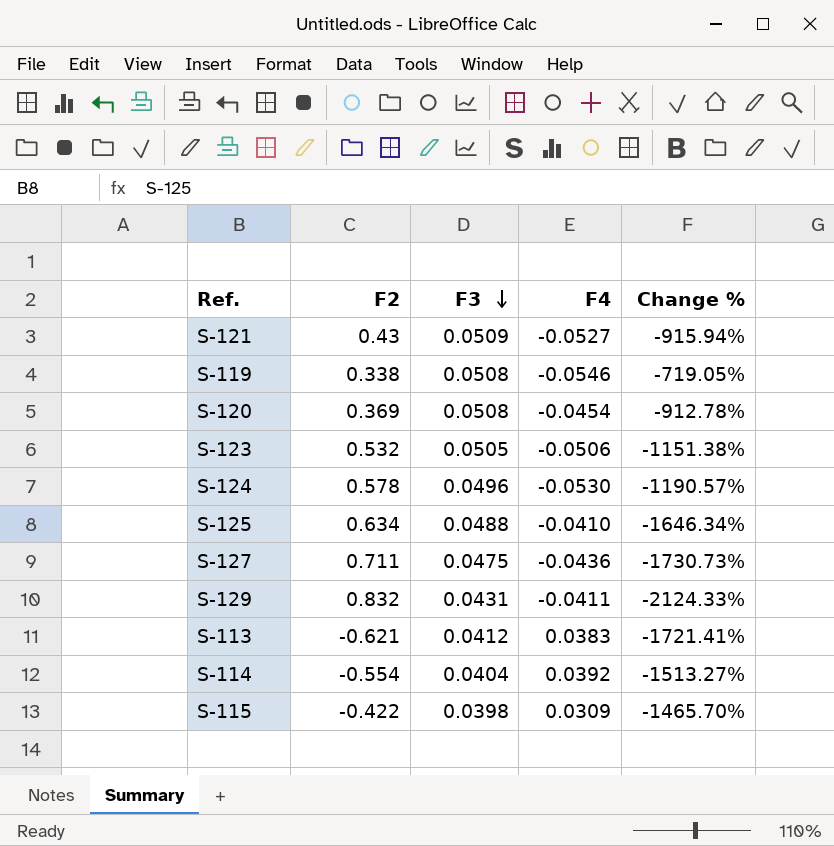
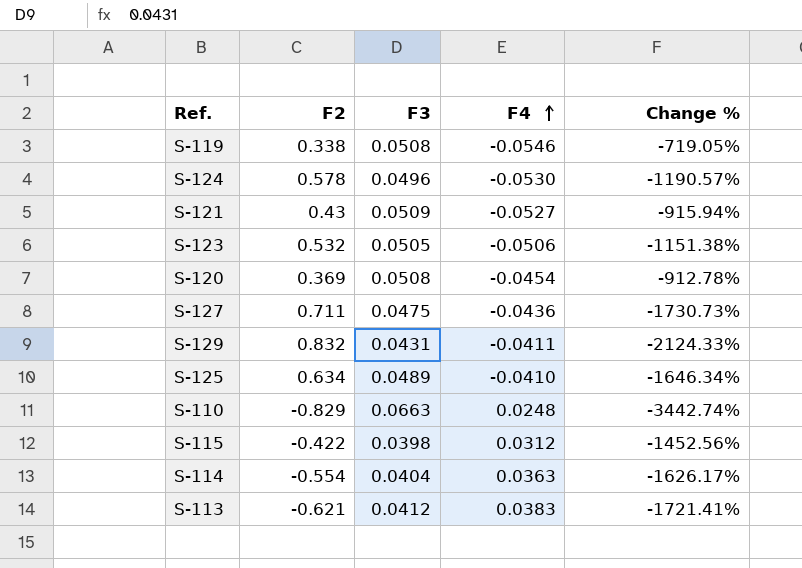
row order: F3 descending -> F4 ascending
S-125 | F3: 0.0488 -> 0.0489
row S-110: none -> -0.829 | 0.0663 | 0.0248 | -3442.74%
S-115 | F4: 0.0309 -> 0.0312
S-115 | Change %: -1465.70% -> -1452.56%
S-114 | F4: 0.0392 -> 0.0363
S-114 | Change %: -1513.27% -> -1626.17%

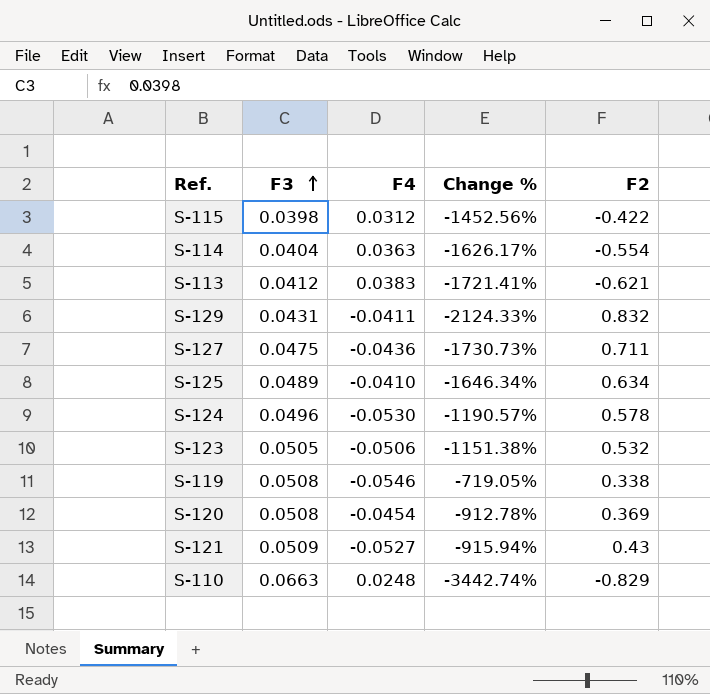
row order: F4 ascending -> F3 ascending
column F2 | position: 2 -> 5

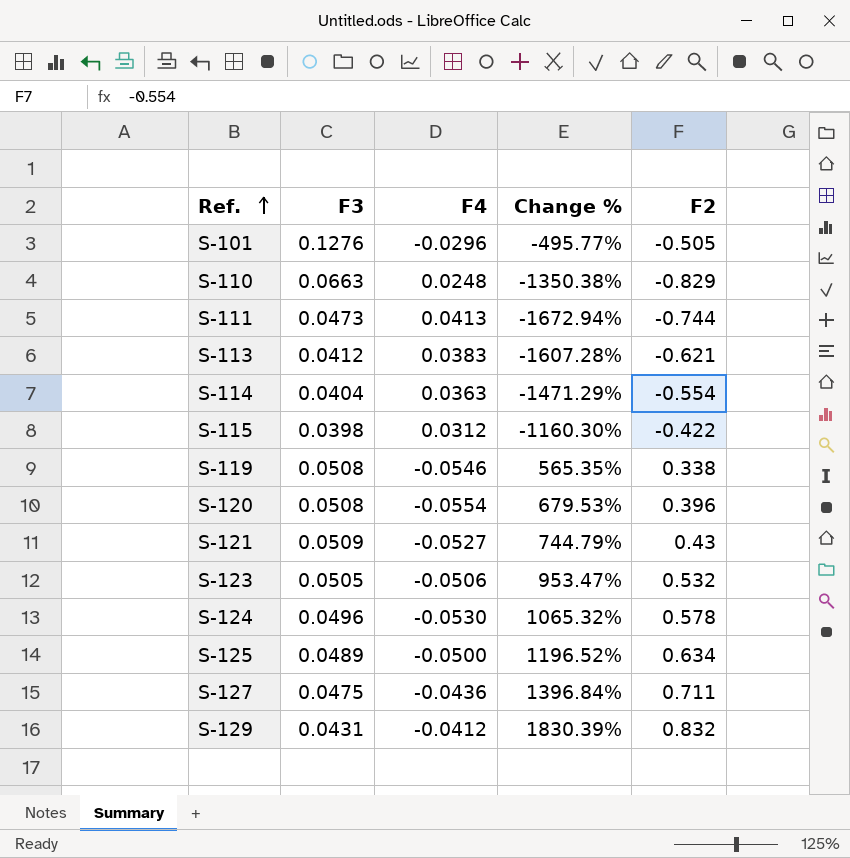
row order: F3 ascending -> Ref. ascending
column Change % | formula: ([F2] - [F4]) / [F4] -> ([F2] - [F3]) / [F3]
row S-101: none -> 0.1276 | -0.0296 | -495.77% | -0.505
row S-111: none -> 0.0473 | 0.0413 | -1672.94% | -0.744
S-120 | F4: -0.0454 -> -0.0554
S-120 | F2: 0.369 -> 0.396
S-125 | F4: -0.0410 -> -0.0500
S-129 | F4: -0.0411 -> -0.0412

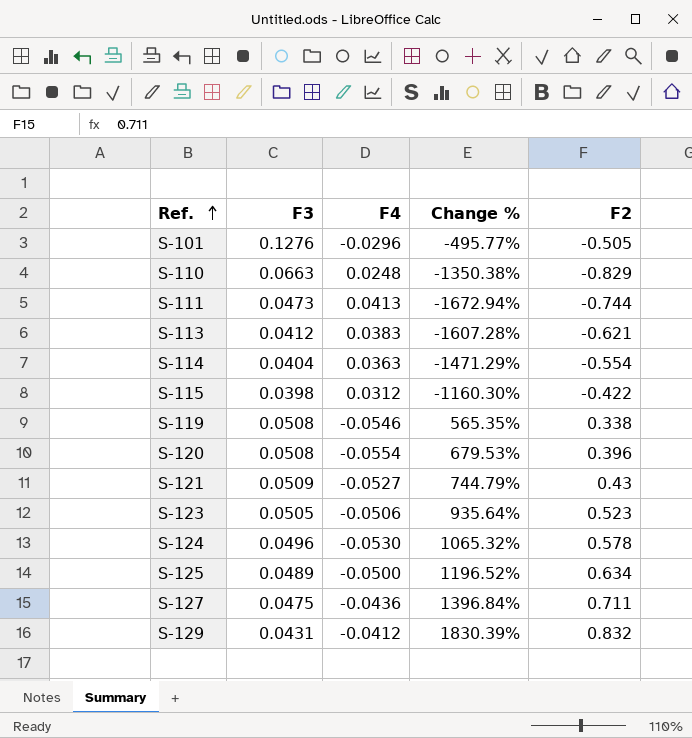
S-123 | Change %: 953.47% -> 935.64%
S-123 | F2: 0.532 -> 0.523

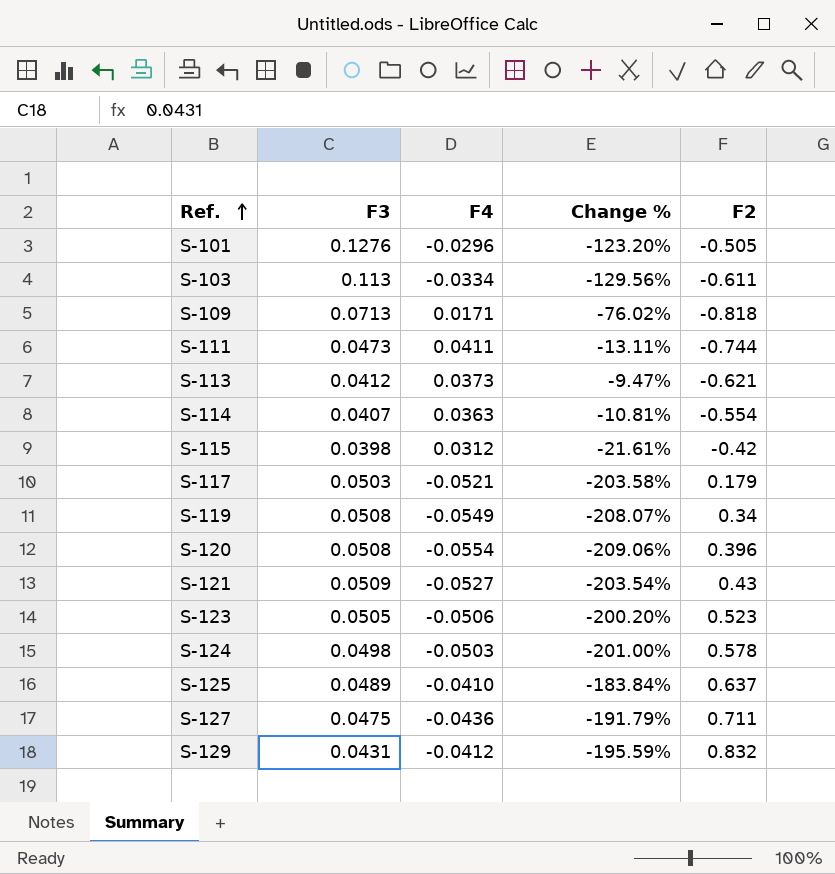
column Change % | formula: ([F2] - [F3]) / [F3] -> ([F4] - [F3]) / [F3]
row S-110: 0.0663 | 0.0248 | -1350.38% | -0.829 -> none
row S-103: none -> 0.113 | -0.0334 | -129.56% | -0.611
row S-109: none -> 0.0713 | 0.0171 | -76.02% | -0.818
S-111 | F4: 0.0413 -> 0.0411
S-113 | F4: 0.0383 -> 0.0373
S-114 | F3: 0.0404 -> 0.0407
S-115 | F2: -0.422 -> -0.42
row S-117: none -> 0.0503 | -0.0521 | -203.58% | 0.179
S-119 | F4: -0.0546 -> -0.0549
S-119 | F2: 0.338 -> 0.34
S-124 | F3: 0.0496 -> 0.0498
S-124 | F4: -0.0530 -> -0.0503
S-125 | F4: -0.0500 -> -0.0410
S-125 | F2: 0.634 -> 0.637

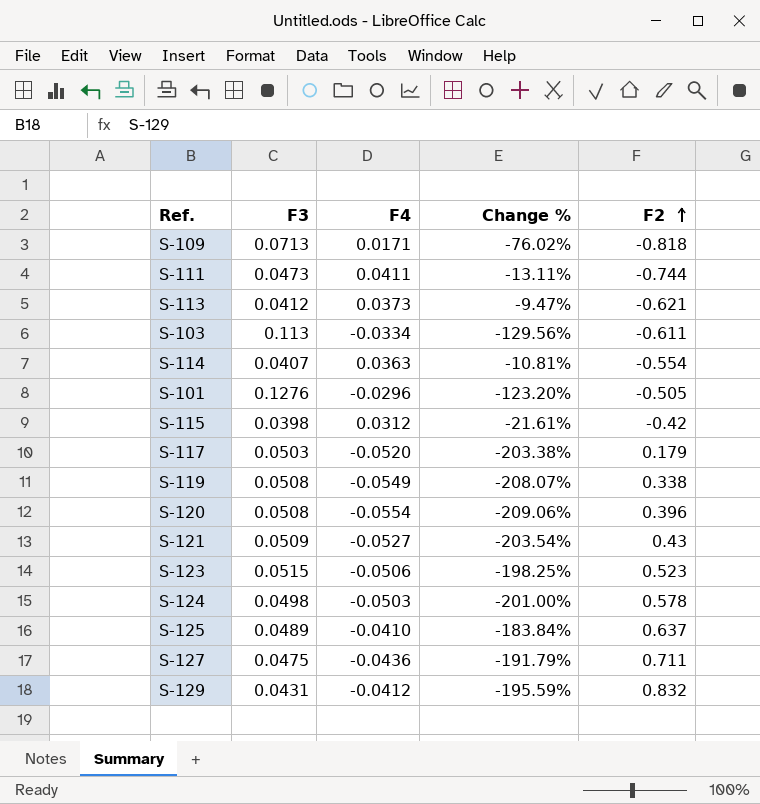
row order: Ref. ascending -> F2 ascending
S-117 | F4: -0.0521 -> -0.0520
S-117 | Change %: -203.58% -> -203.38%
S-119 | F2: 0.34 -> 0.338
S-123 | F3: 0.0505 -> 0.0515
S-123 | Change %: -200.20% -> -198.25%

